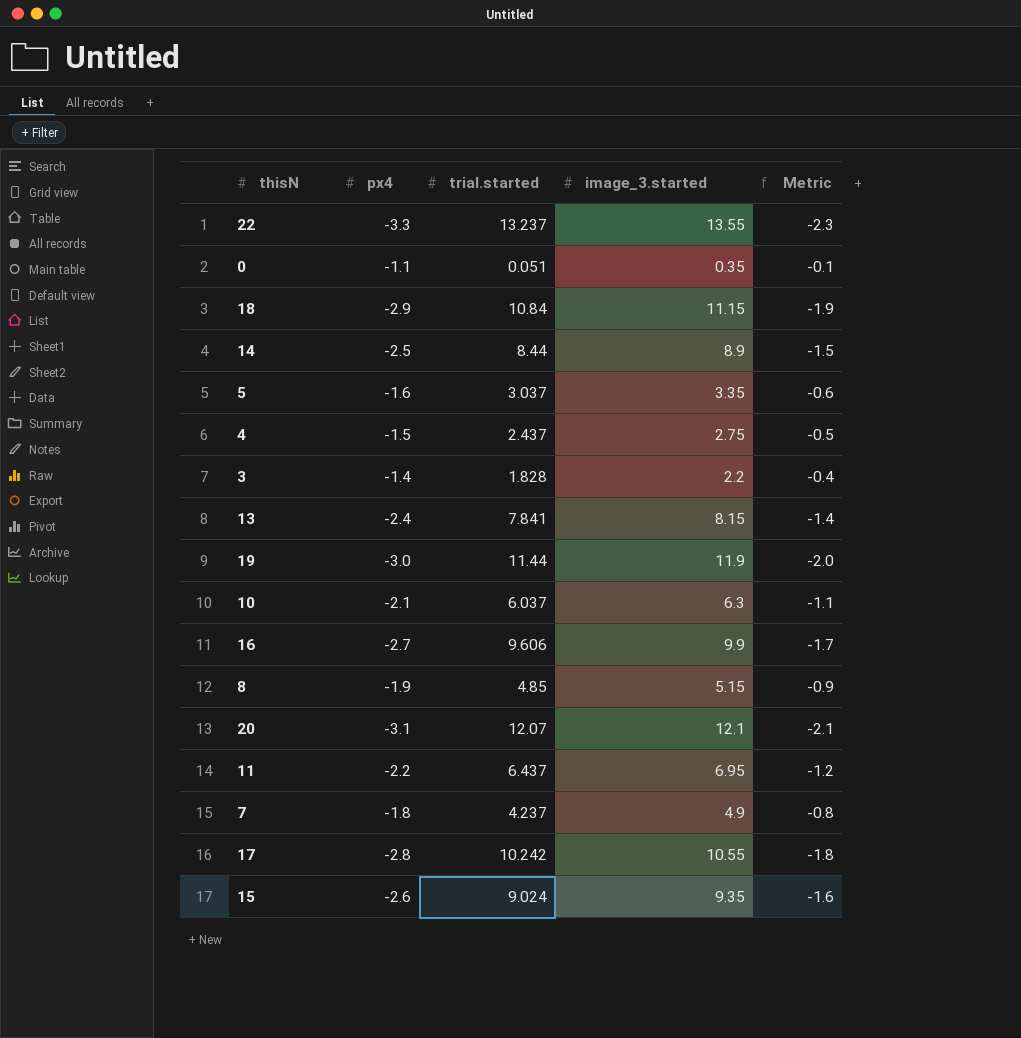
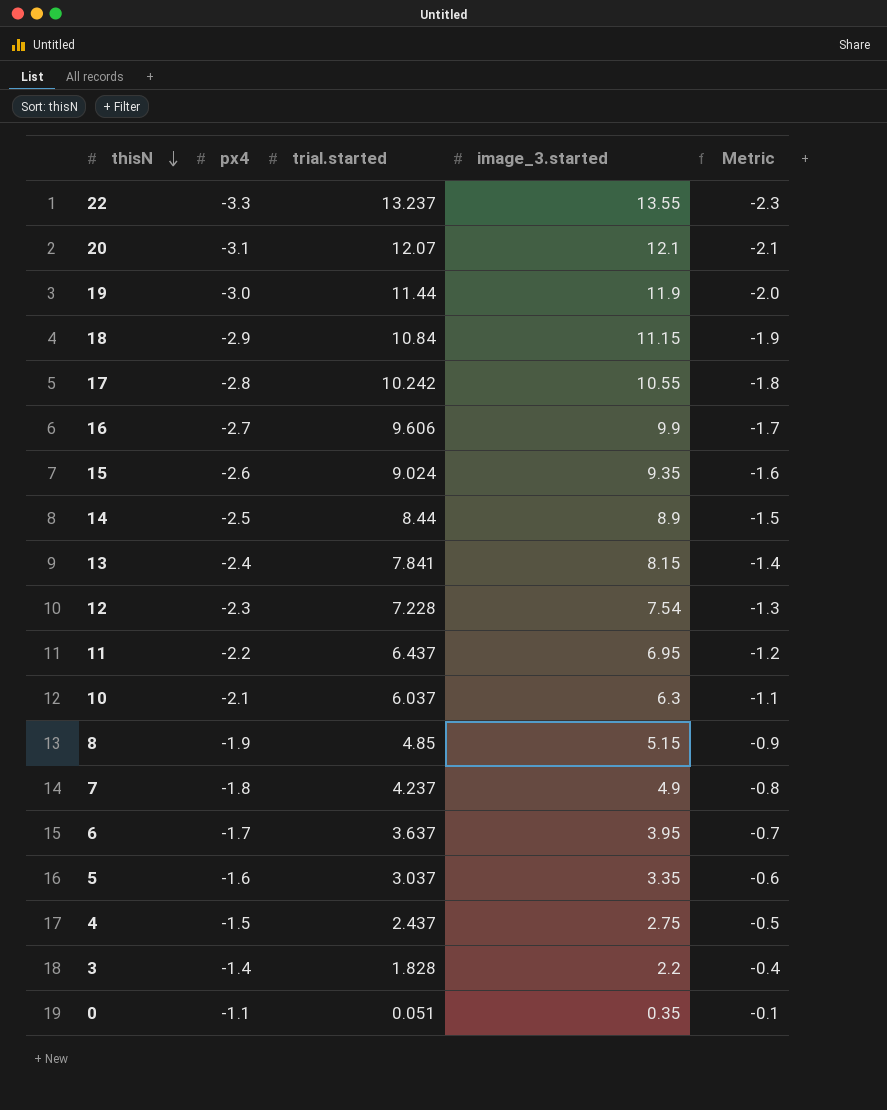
row order: none -> thisN descending
row 12: none -> -2.3 | 7.228 | 7.54 | -1.3
row 6: none -> -1.7 | 3.637 | 3.95 | -0.7

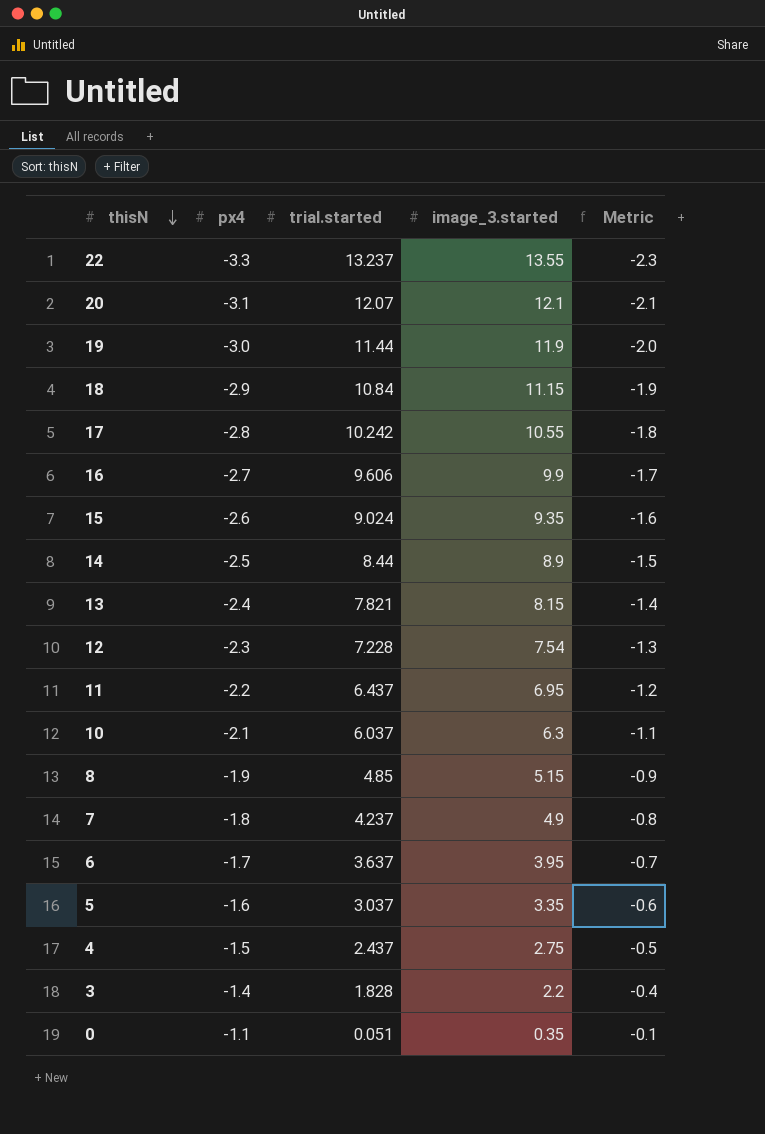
13 | trial.started: 7.841 -> 7.821

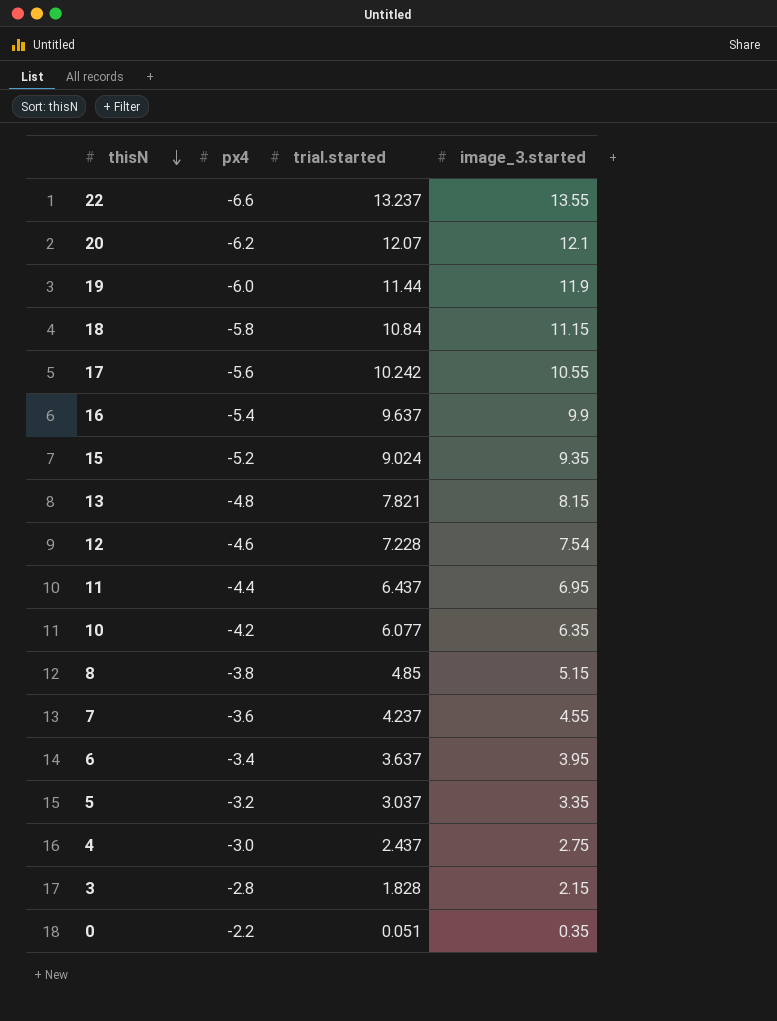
column Metric | formula: [px4] + 1 -> none
row 14: -2.5 | 8.44 | 8.9 | -1.5 -> none
22 | px4: -3.3 -> -6.6
20 | px4: -3.1 -> -6.2
19 | px4: -3.0 -> -6.0
18 | px4: -2.9 -> -5.8
17 | px4: -2.8 -> -5.6
16 | px4: -2.7 -> -5.4
16 | trial.started: 9.606 -> 9.637
15 | px4: -2.6 -> -5.2
13 | px4: -2.4 -> -4.8
12 | px4: -2.3 -> -4.6
11 | px4: -2.2 -> -4.4
10 | px4: -2.1 -> -4.2
10 | trial.started: 6.037 -> 6.077
10 | image_3.started: 6.3 -> 6.35
8 | px4: -1.9 -> -3.8
7 | px4: -1.8 -> -3.6
7 | image_3.started: 4.9 -> 4.55
6 | px4: -1.7 -> -3.4
5 | px4: -1.6 -> -3.2
4 | px4: -1.5 -> -3.0
3 | px4: -1.4 -> -2.8
3 | image_3.started: 2.2 -> 2.15
0 | px4: -1.1 -> -2.2

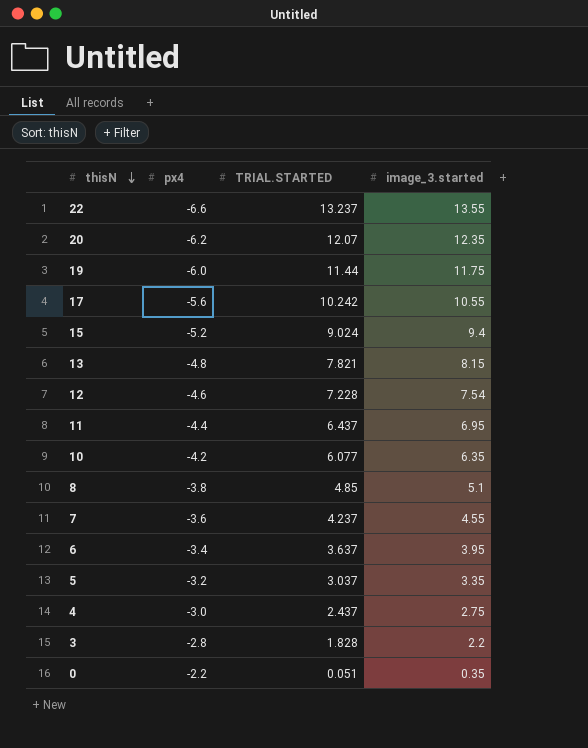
column name: trial.started -> TRIAL.STARTED
row 18: -5.8 | 10.84 | 11.15 -> none
row 16: -5.4 | 9.637 | 9.9 -> none
20 | image_3.started: 12.1 -> 12.35
19 | image_3.started: 11.9 -> 11.75
15 | image_3.started: 9.35 -> 9.4
8 | image_3.started: 5.15 -> 5.1
3 | image_3.started: 2.15 -> 2.2

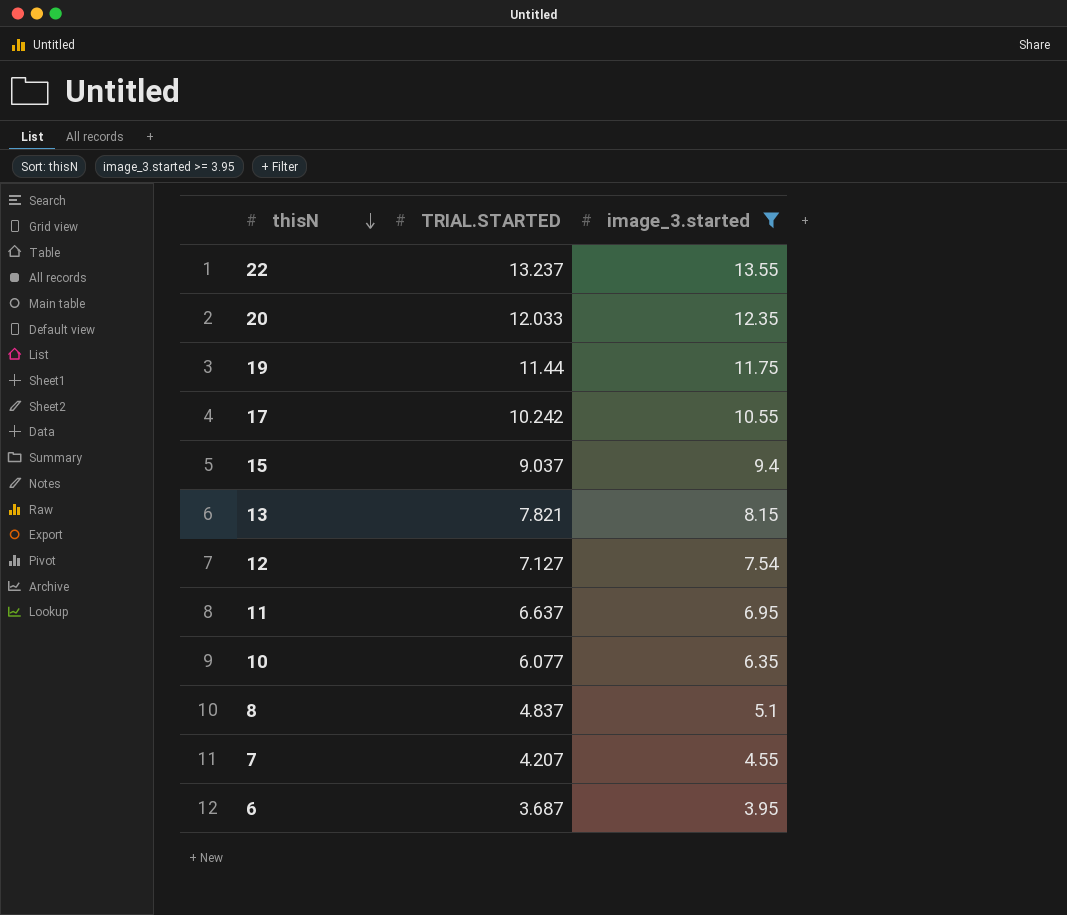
filter: none -> image_3.started >= 3.95
column px4 | position: 2 -> none
20 | TRIAL.STARTED: 12.07 -> 12.033
15 | TRIAL.STARTED: 9.024 -> 9.037
12 | TRIAL.STARTED: 7.228 -> 7.127
11 | TRIAL.STARTED: 6.437 -> 6.637
8 | TRIAL.STARTED: 4.85 -> 4.837
7 | TRIAL.STARTED: 4.237 -> 4.207
6 | TRIAL.STARTED: 3.637 -> 3.687

